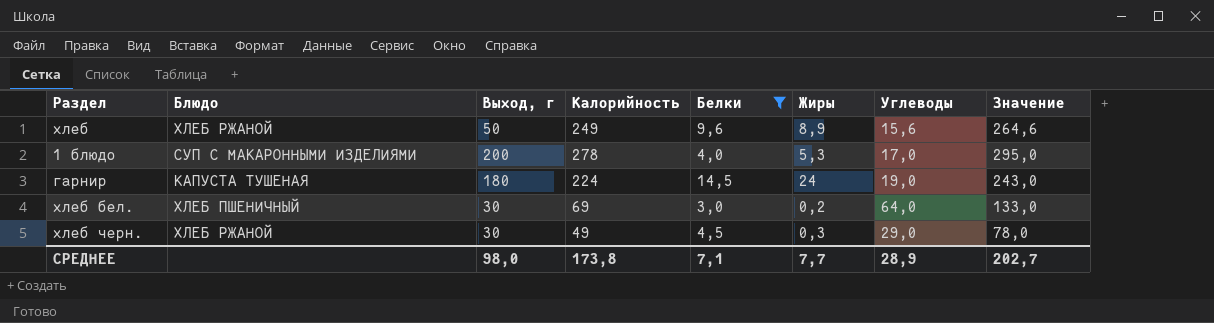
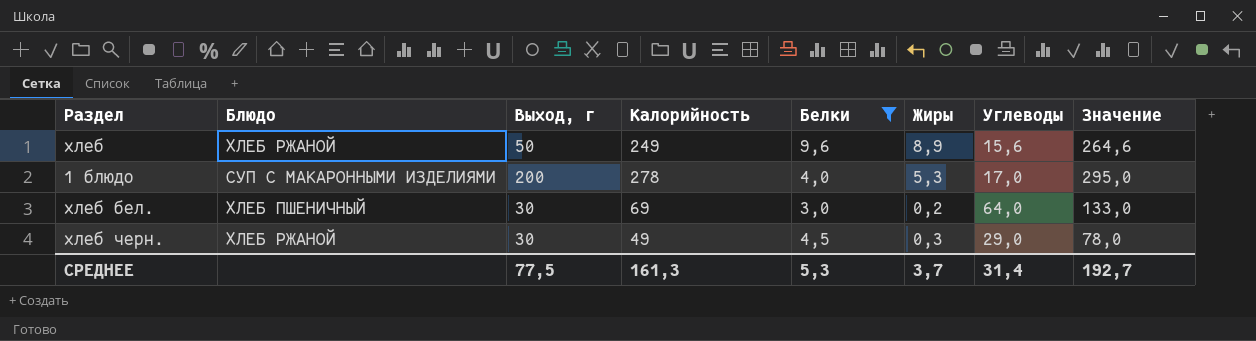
row гарнир: КАПУСТА ТУШЕНАЯ | 180 | 224 | 14,5 | 24 | 19,0 | 243,0 -> none
СРЕДНЕЕ | Выход, г: 98,0 -> 77,5
СРЕДНЕЕ | Калорийность: 173,8 -> 161,3
СРЕДНЕЕ | Белки: 7,1 -> 5,3
СРЕДНЕЕ | Жиры: 7,7 -> 3,7
СРЕДНЕЕ | Углеводы: 28,9 -> 31,4
СРЕДНЕЕ | Значение: 202,7 -> 192,7

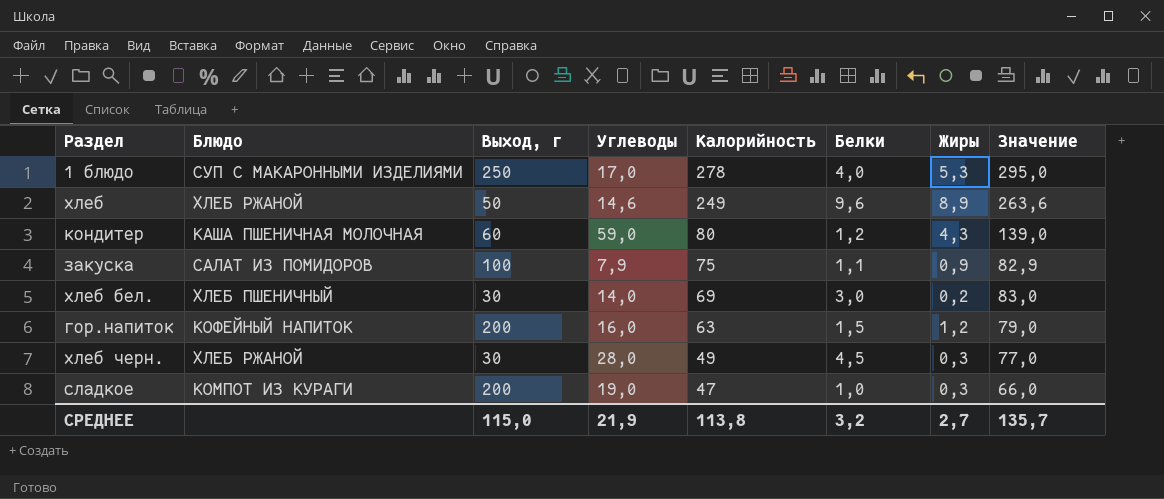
filter: Белки >= 3,0 -> none
row order: none -> Калорийность descending
column Углеводы | position: 7 -> 4
1 блюдо | Выход, г: 200 -> 250
хлеб | Углеводы: 15,6 -> 14,6
хлеб | Значение: 264,6 -> 263,6
хлеб бел. | Углеводы: 64,0 -> 14,0
хлеб бел. | Значение: 133,0 -> 83,0
хлеб черн. | Углеводы: 29,0 -> 28,0
хлеб черн. | Значение: 78,0 -> 77,0
СРЕДНЕЕ | Выход, г: 77,5 -> 115,0
СРЕДНЕЕ | Углеводы: 31,4 -> 21,9
СРЕДНЕЕ | Калорийность: 161,3 -> 113,8
СРЕДНЕЕ | Белки: 5,3 -> 3,2
СРЕДНЕЕ | Жиры: 3,7 -> 2,7
СРЕДНЕЕ | Значение: 192,7 -> 135,7

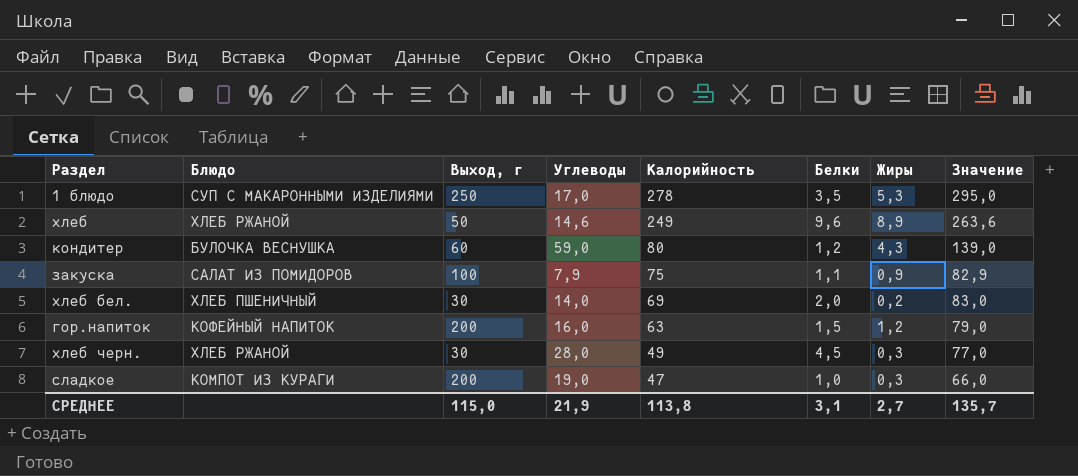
1 блюдо | Белки: 4,0 -> 3,5
кондитер | Блюдо: КАША ПШЕНИЧНАЯ МОЛОЧНАЯ -> БУЛОЧКА ВЕСНУШКА
хлеб бел. | Белки: 3,0 -> 2,0
СРЕДНЕЕ | Белки: 3,2 -> 3,1

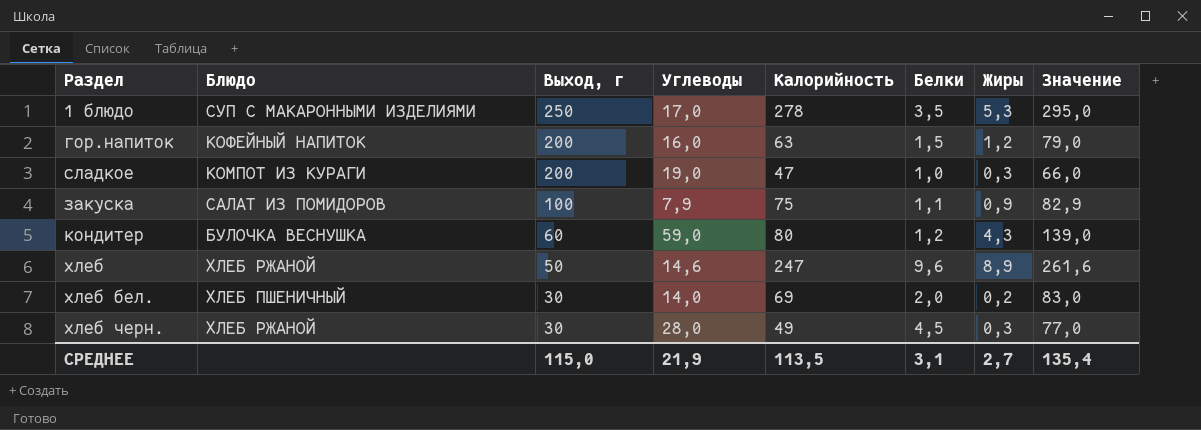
row order: Калорийность descending -> Выход, г descending
хлеб | Калорийность: 249 -> 247
хлеб | Значение: 263,6 -> 261,6
СРЕДНЕЕ | Калорийность: 113,8 -> 113,5
СРЕДНЕЕ | Значение: 135,7 -> 135,4

